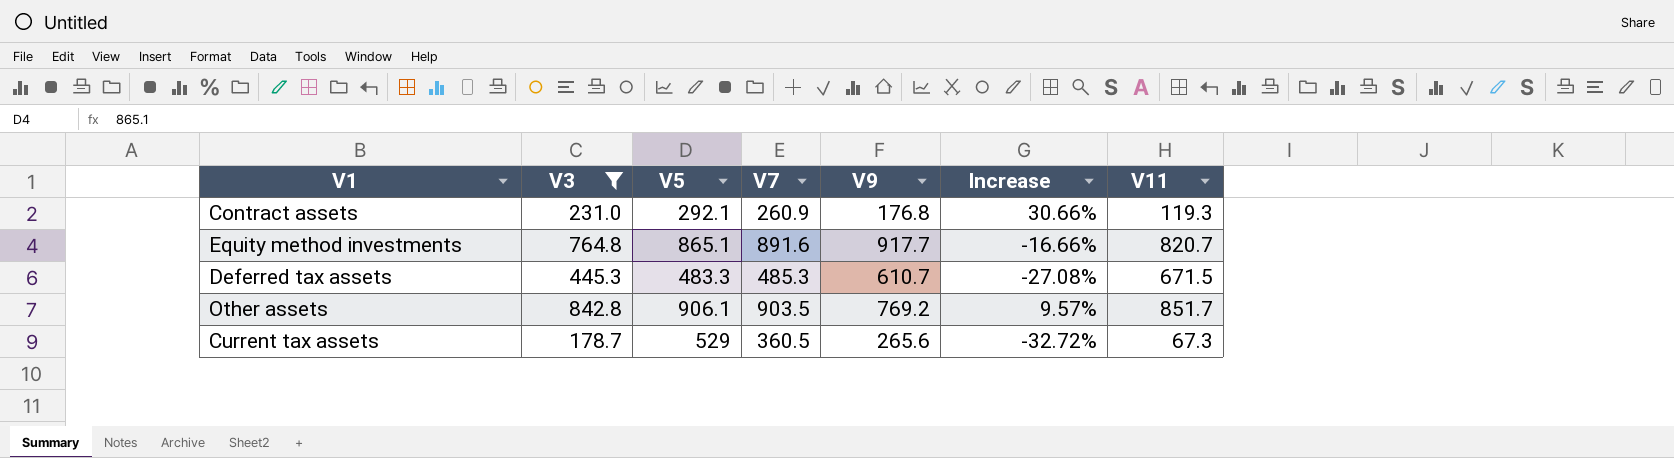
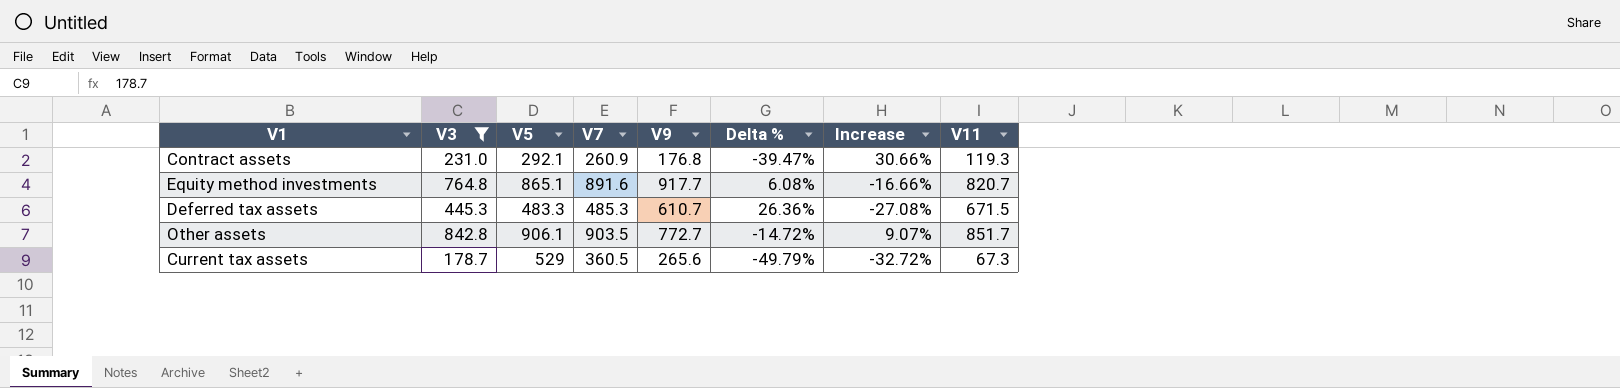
column Delta % | formula: none -> ([V9] - [V5]) / [V5]
Other assets | V9: 769.2 -> 772.7
Other assets | Increase: 9.57% -> 9.07%

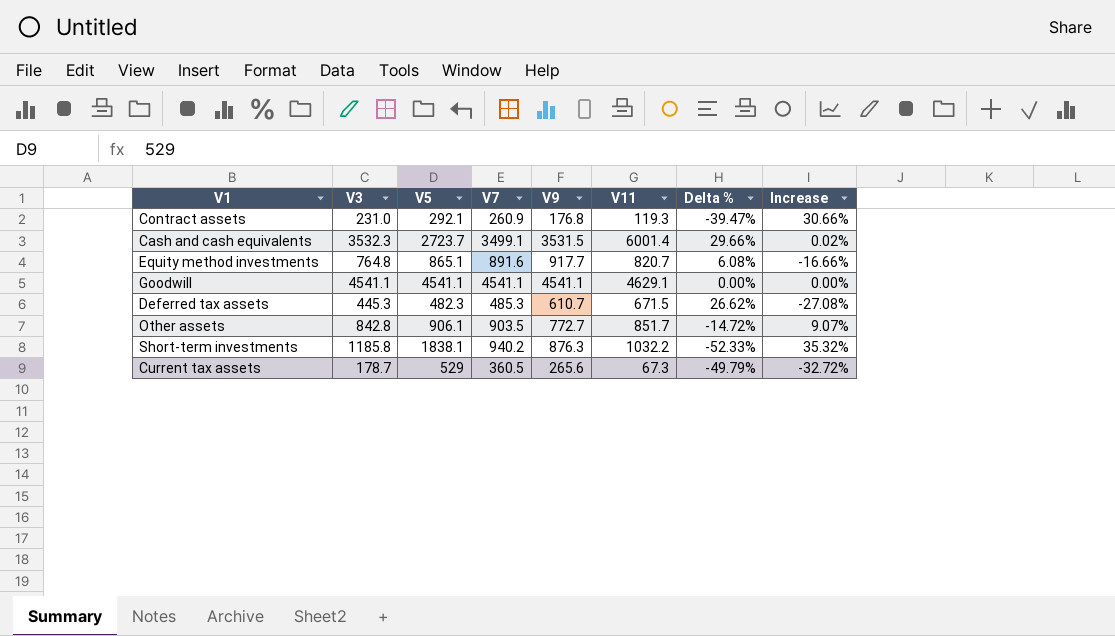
filter: V3 <= 842.8 -> none
column V11 | position: 8 -> 6
Deferred tax assets | V5: 483.3 -> 482.3
Deferred tax assets | Delta %: 26.36% -> 26.62%

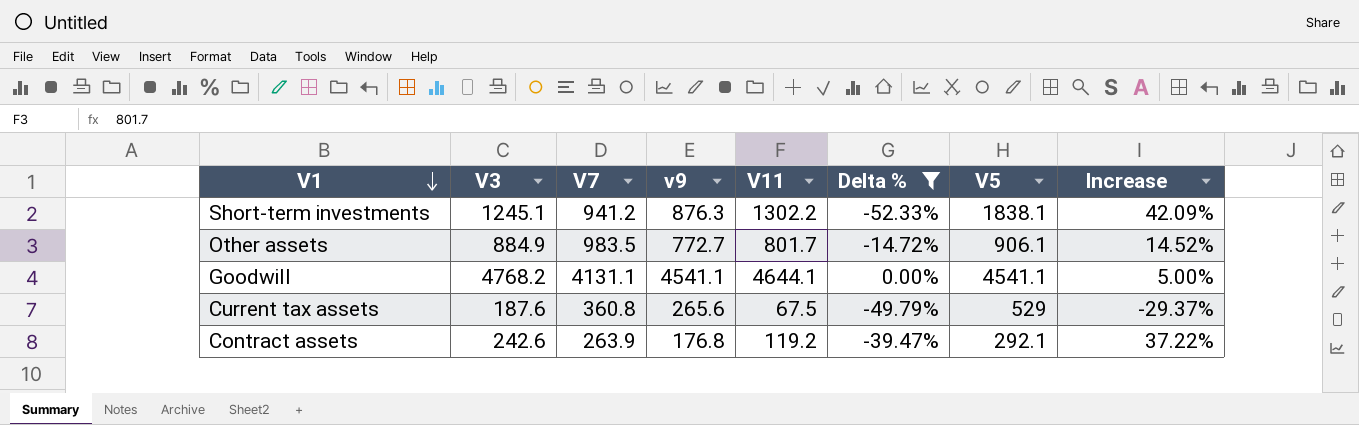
filter: none -> Delta % <= 0.00%
row order: none -> V1 descending
column name: V9 -> v9
column V5 | position: 3 -> 7
Short-term investments | V3: 1185.8 -> 1245.1
Short-term investments | V7: 940.2 -> 941.2
Short-term investments | V11: 1032.2 -> 1302.2
Short-term investments | Increase: 35.32% -> 42.09%
Other assets | V3: 842.8 -> 884.9
Other assets | V7: 903.5 -> 983.5
Other assets | V11: 851.7 -> 801.7
Other assets | Increase: 9.07% -> 14.52%
Goodwill | V3: 4541.1 -> 4768.2
Goodwill | V7: 4541.1 -> 4131.1
Goodwill | V11: 4629.1 -> 4644.1
Goodwill | Increase: 0.00% -> 5.00%
Current tax assets | V3: 178.7 -> 187.6
Current tax assets | V7: 360.5 -> 360.8
Current tax assets | V11: 67.3 -> 67.5
Current tax assets | Increase: -32.72% -> -29.37%
Contract assets | V3: 231.0 -> 242.6
Contract assets | V7: 260.9 -> 263.9
Contract assets | V11: 119.3 -> 119.2
Contract assets | Increase: 30.66% -> 37.22%

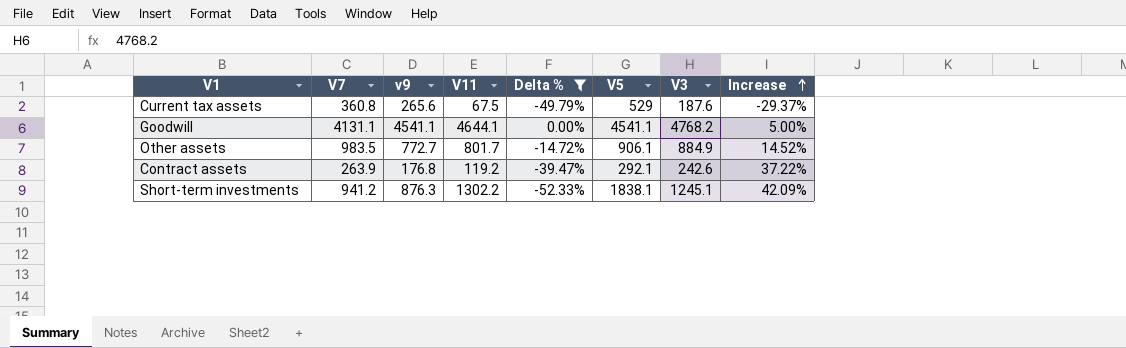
row order: V1 descending -> Increase ascending
column V3 | position: 2 -> 7

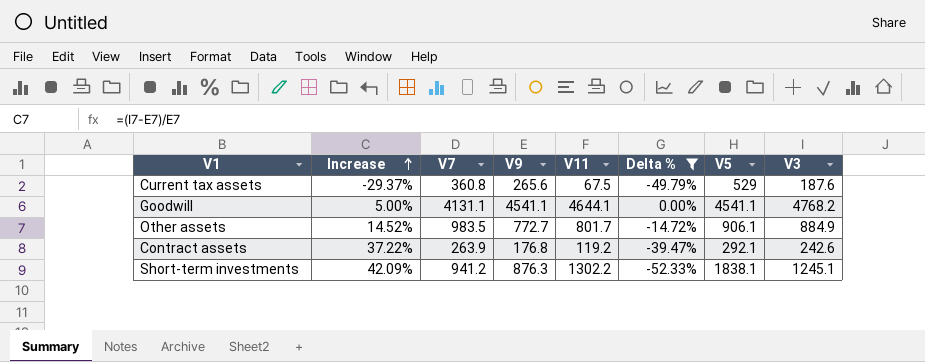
column Increase | position: 8 -> 2
column name: v9 -> V9

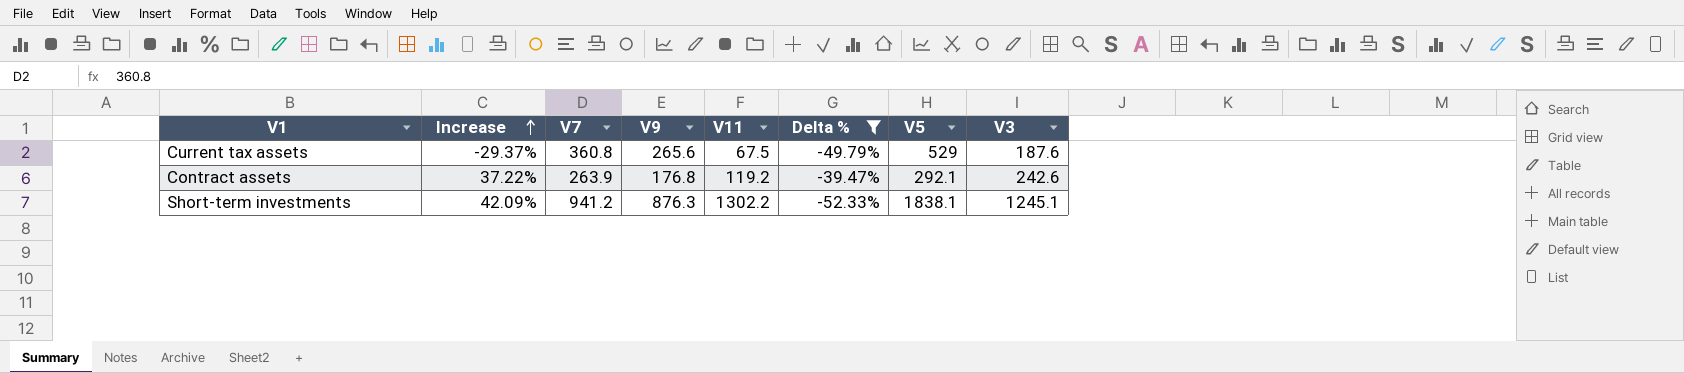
row Goodwill: 5.00% | 4131.1 | 4541.1 | 4644.1 | 0.00% | 4541.1 | 4768.2 -> none
row Other assets: 14.52% | 983.5 | 772.7 | 801.7 | -14.72% | 906.1 | 884.9 -> none

